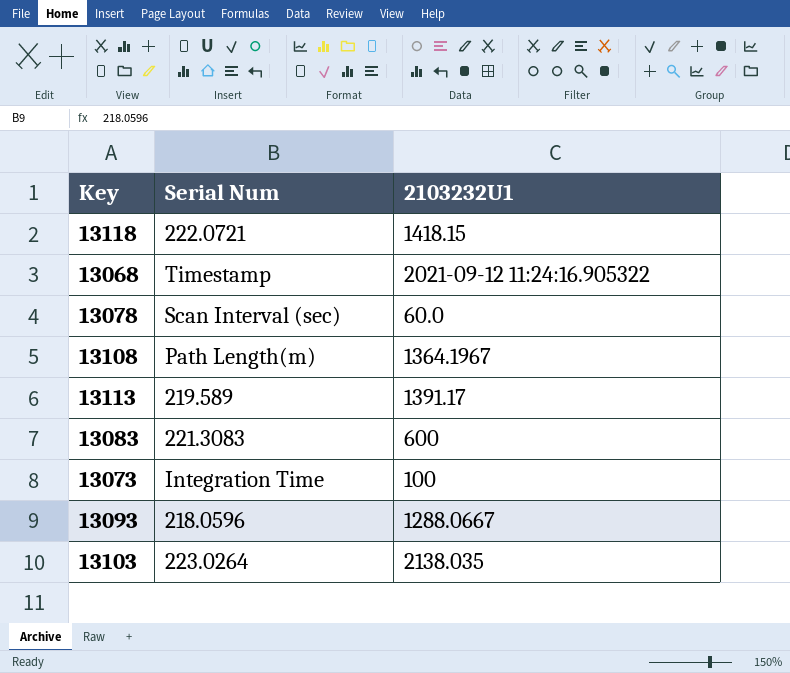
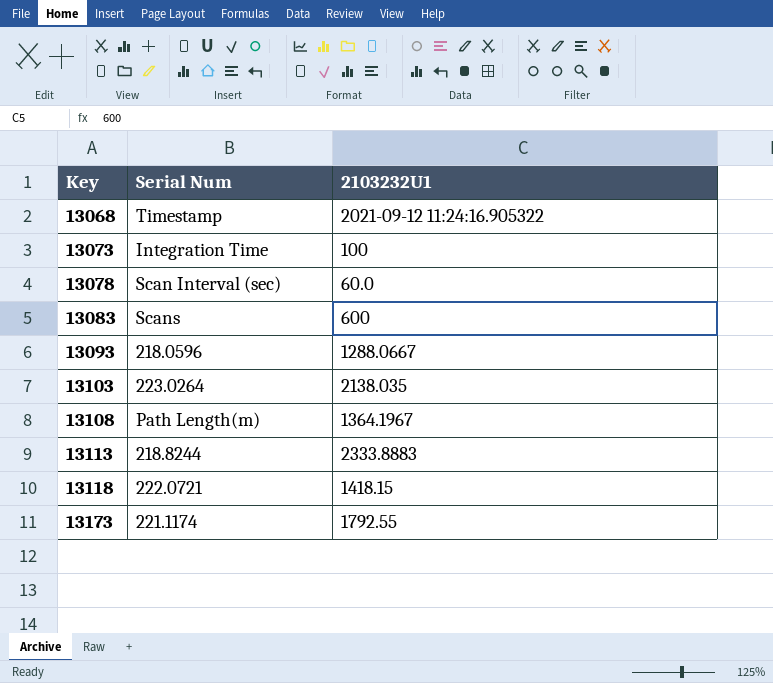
row order: none -> Key ascending
13083 | Serial Num: 221.3083 -> Scans
13113 | Serial Num: 219.589 -> 218.8244
13113 | 2103232U1: 1391.17 -> 2333.8883
row 13173: none -> 221.1174 | 1792.55

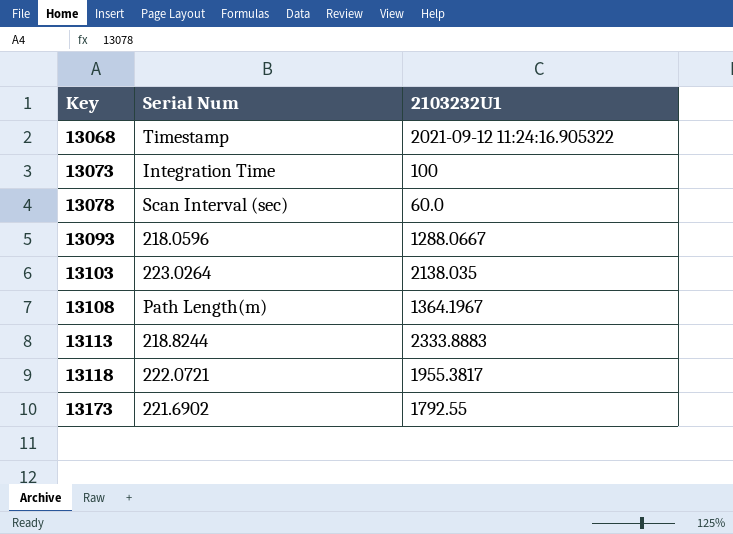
row 13083: Scans | 600 -> none
13118 | 2103232U1: 1418.15 -> 1955.3817
13173 | Serial Num: 221.1174 -> 221.6902

